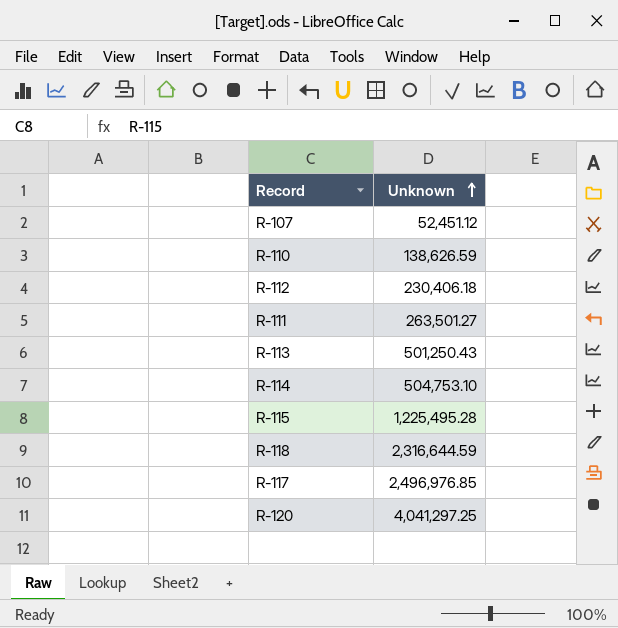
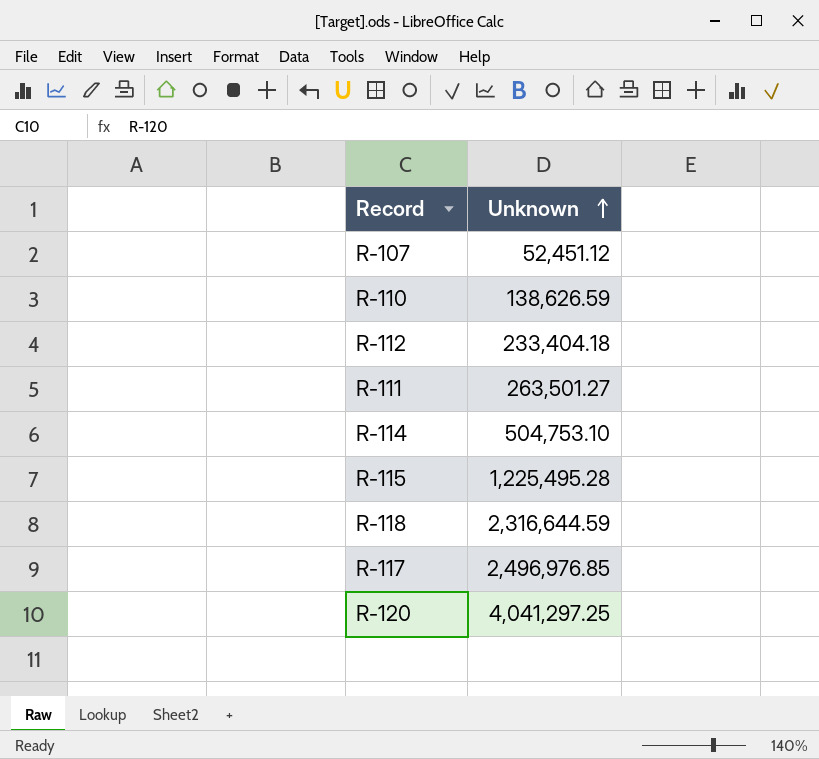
row R-113: 501,250.43 -> none
R-112 | Unknown: 230,406.18 -> 233,404.18

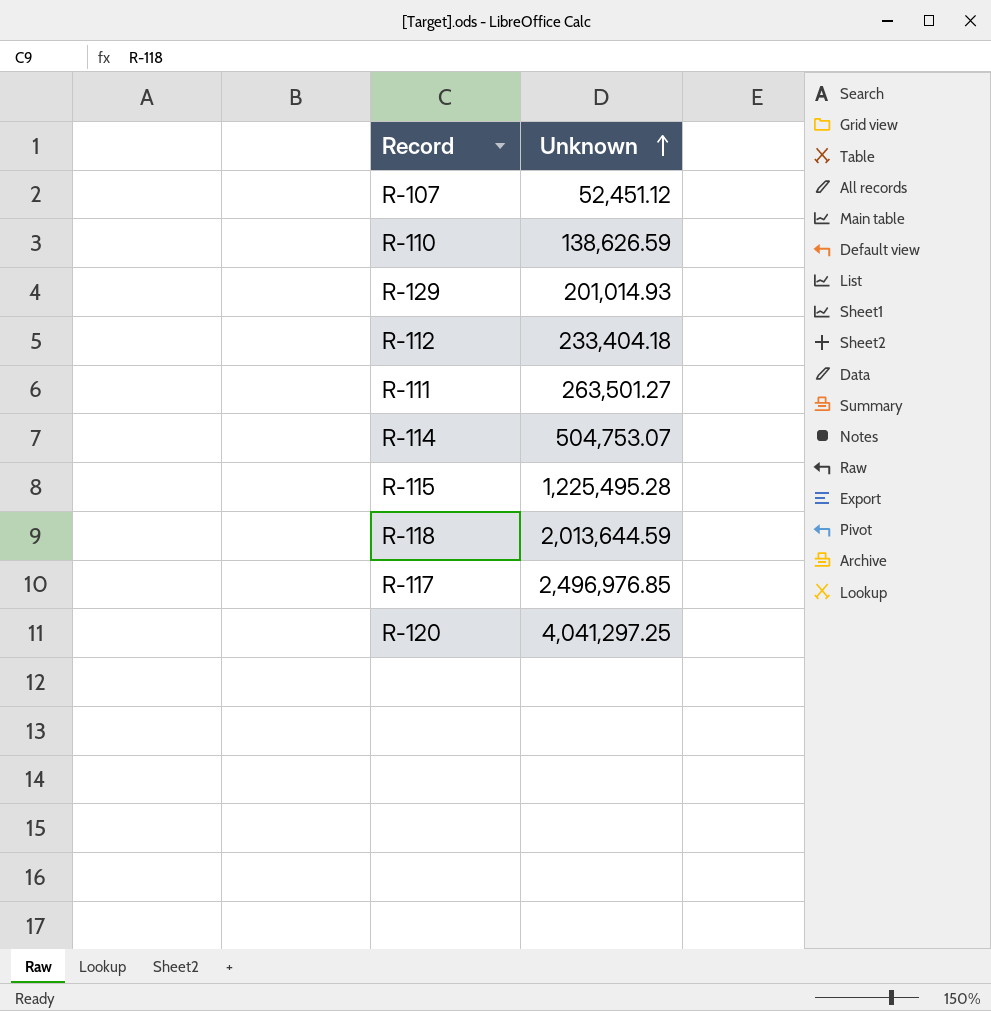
row R-129: none -> 201,014.93
R-114 | Unknown: 504,753.10 -> 504,753.07
R-118 | Unknown: 2,316,644.59 -> 2,013,644.59

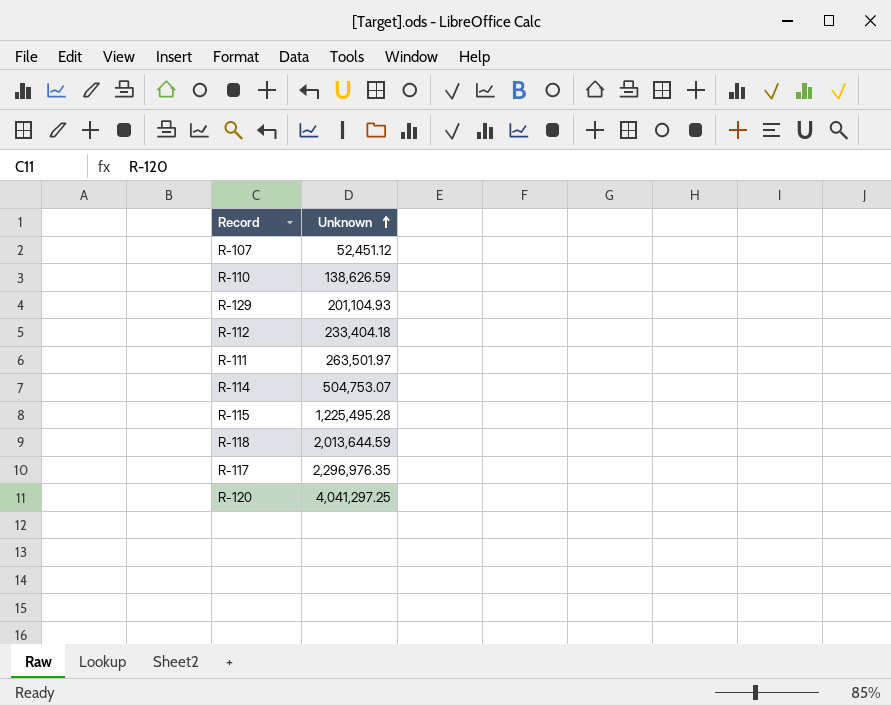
R-129 | Unknown: 201,014.93 -> 201,104.93
R-111 | Unknown: 263,501.27 -> 263,501.97
R-117 | Unknown: 2,496,976.85 -> 2,296,976.35

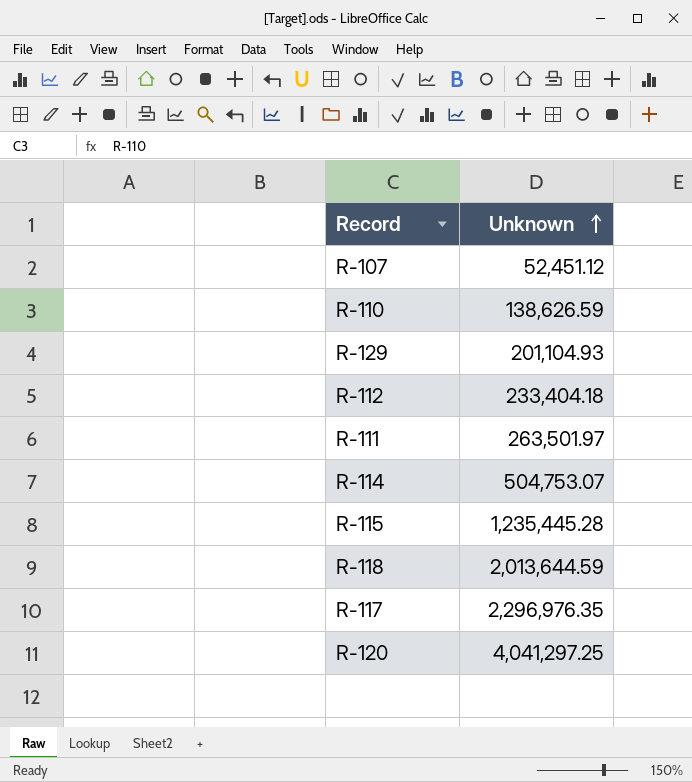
R-115 | Unknown: 1,225,495.28 -> 1,235,445.28

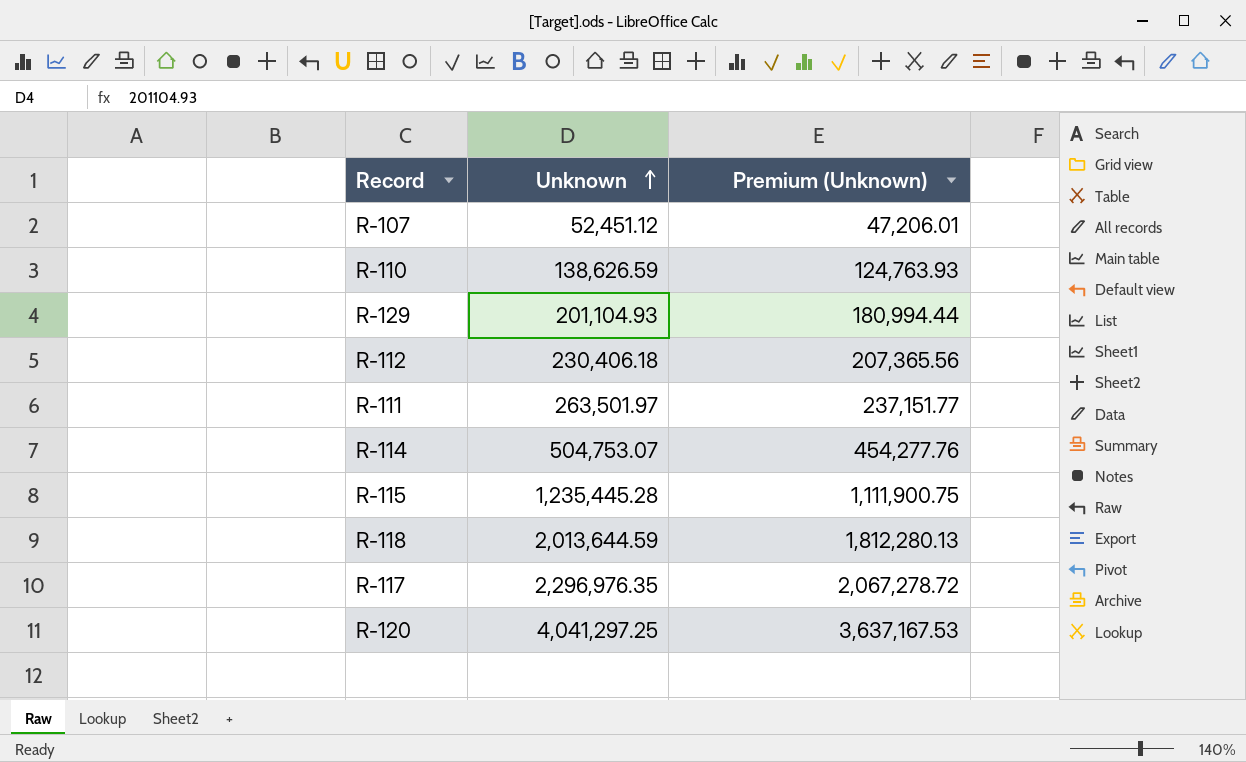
column Premium (Unknown) | formula: none -> [Unknown] * 0.9
R-112 | Unknown: 233,404.18 -> 230,406.18

